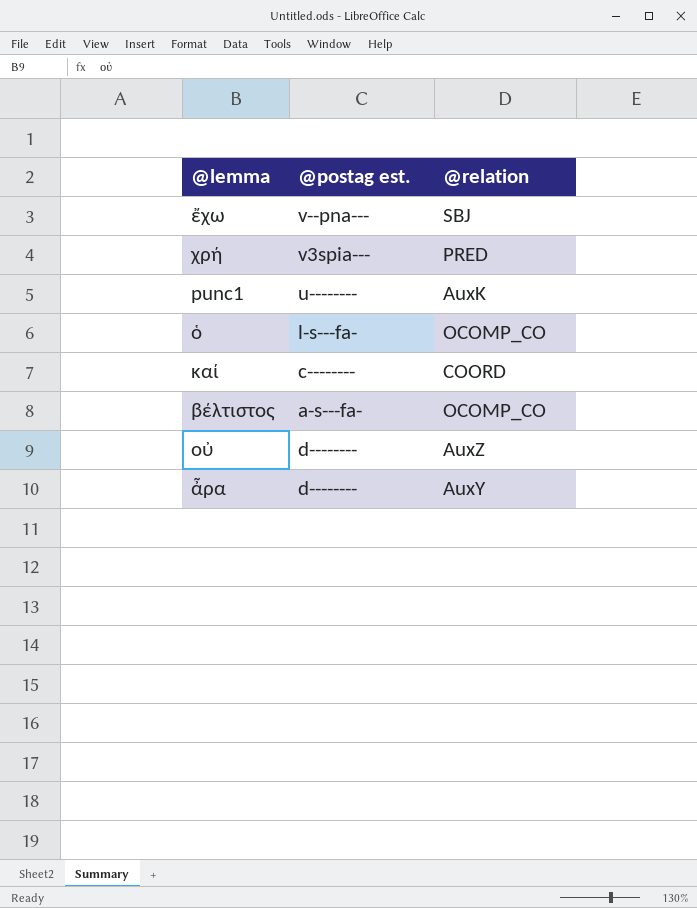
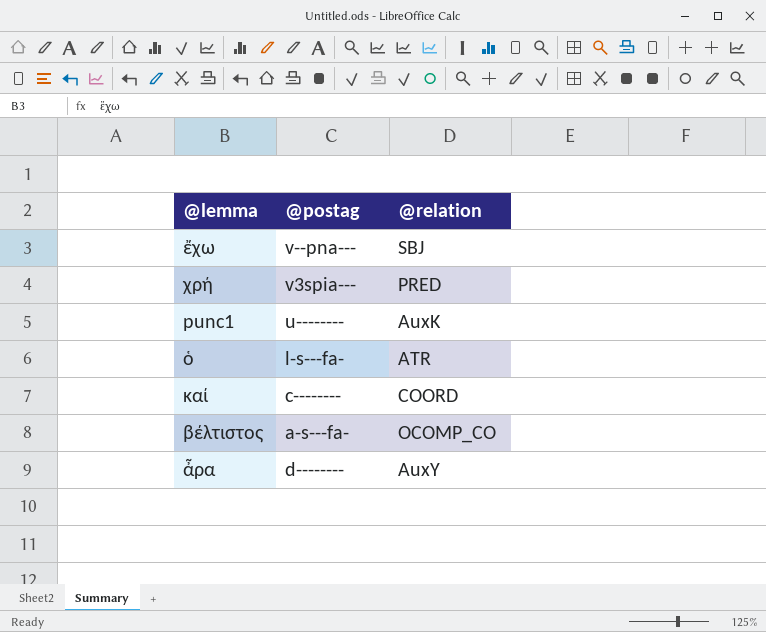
column name: @postag est. -> @postag
row οὐ: d-------- | AuxZ -> none
ὁ | @relation: OCOMP_CO -> ATR

